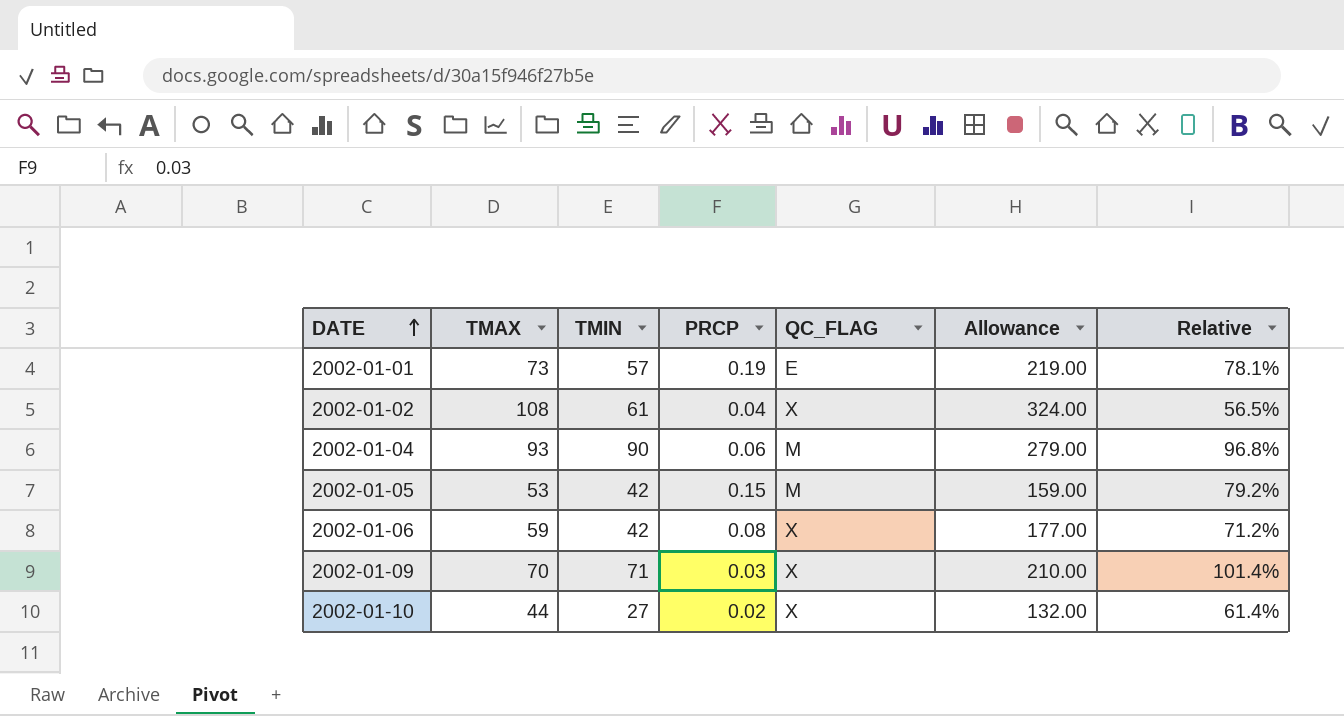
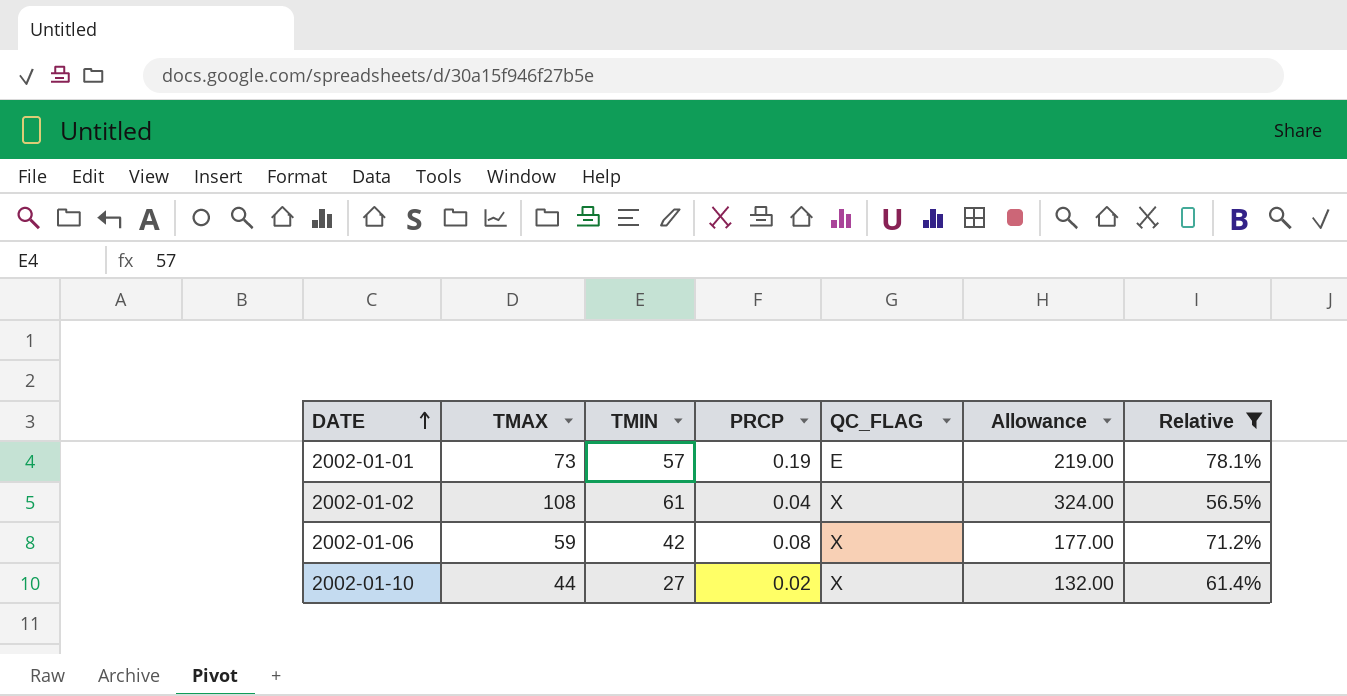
filter: none -> Relative <= 78.1%

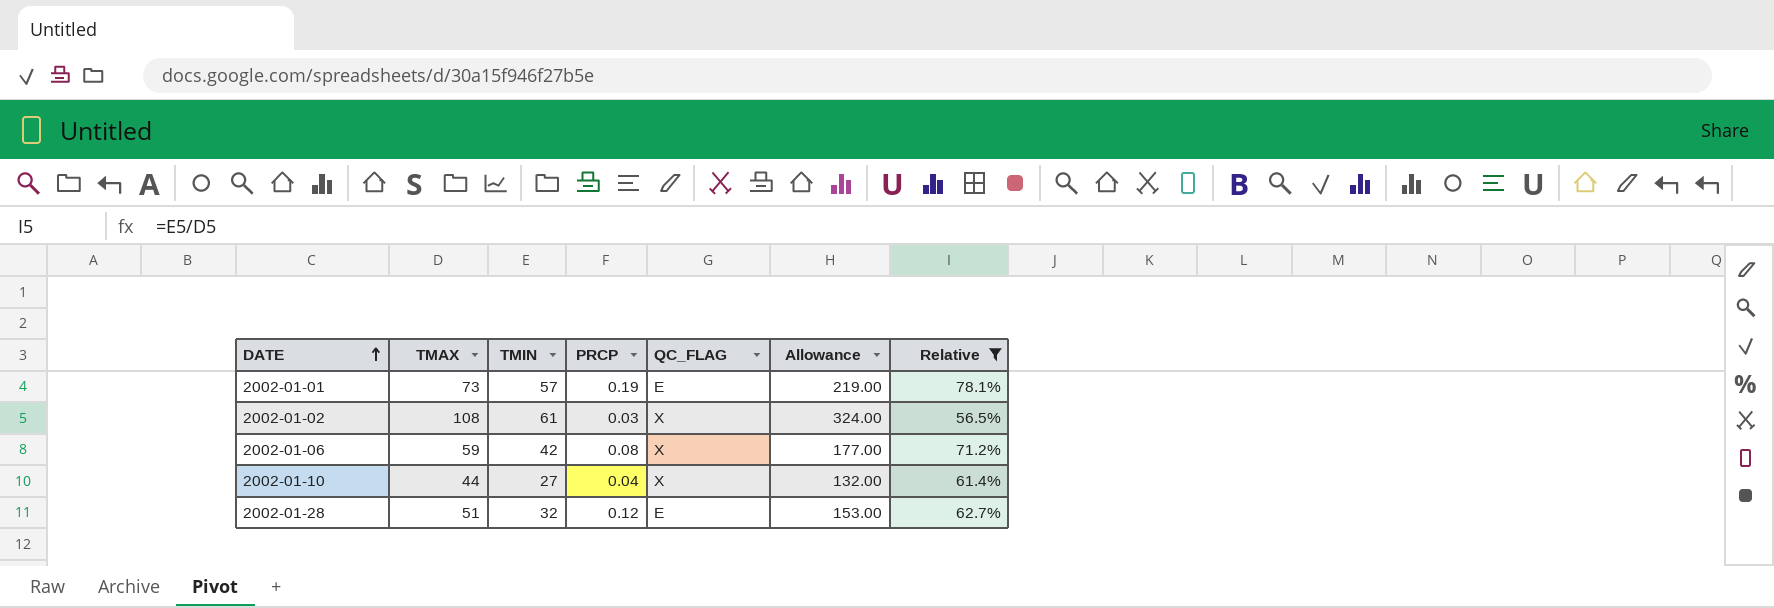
2002-01-02 | PRCP: 0.04 -> 0.03
2002-01-10 | PRCP: 0.02 -> 0.04
row 2002-01-28: none -> 51 | 32 | 0.12 | E | 153.00 | 62.7%

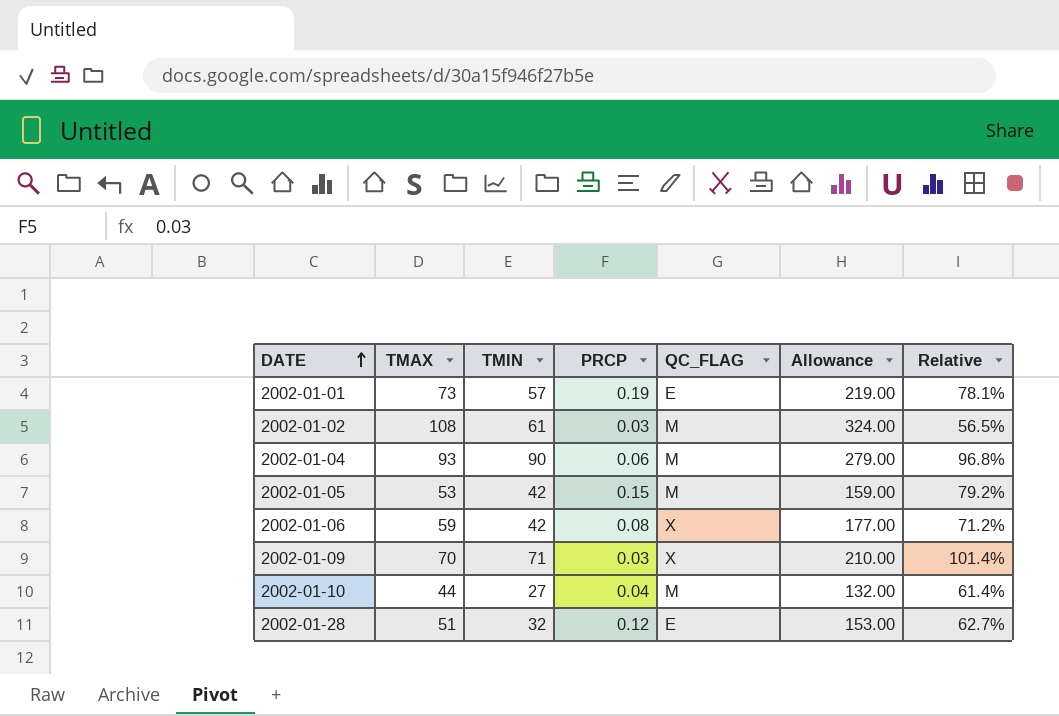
filter: Relative <= 78.1% -> none
2002-01-02 | QC_FLAG: X -> M
2002-01-10 | QC_FLAG: X -> M

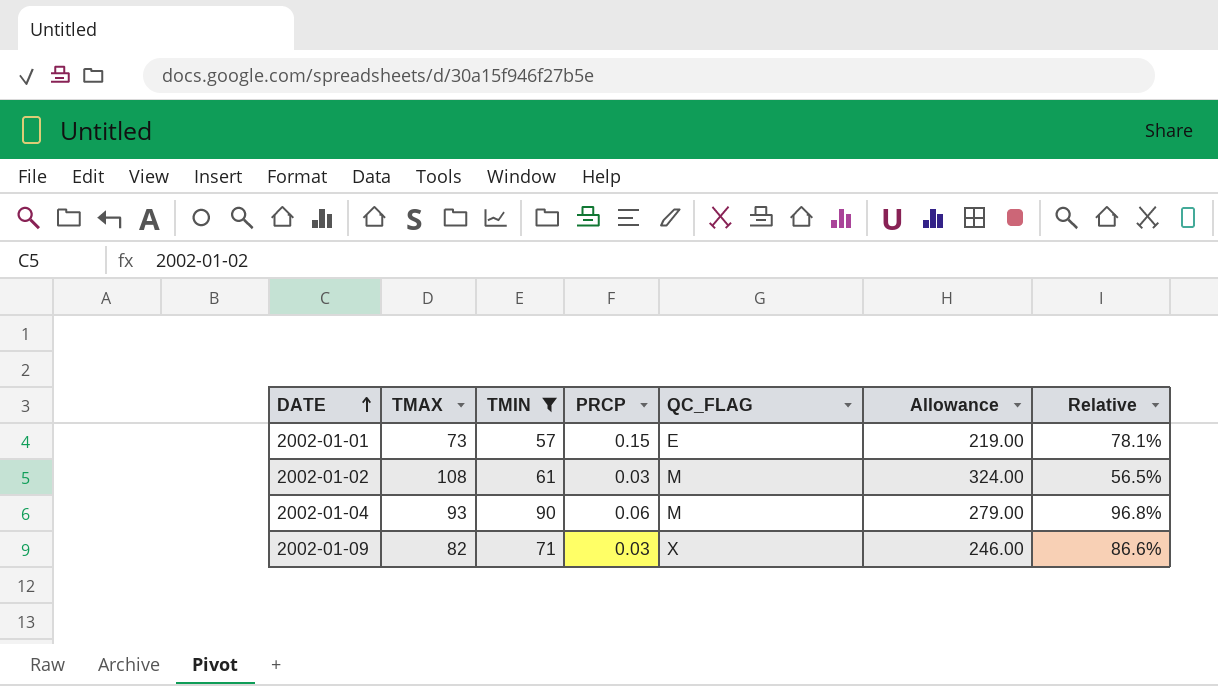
filter: none -> TMIN >= 57
2002-01-01 | PRCP: 0.19 -> 0.15
2002-01-09 | TMAX: 70 -> 82
2002-01-09 | Allowance: 210.00 -> 246.00
2002-01-09 | Relative: 101.4% -> 86.6%

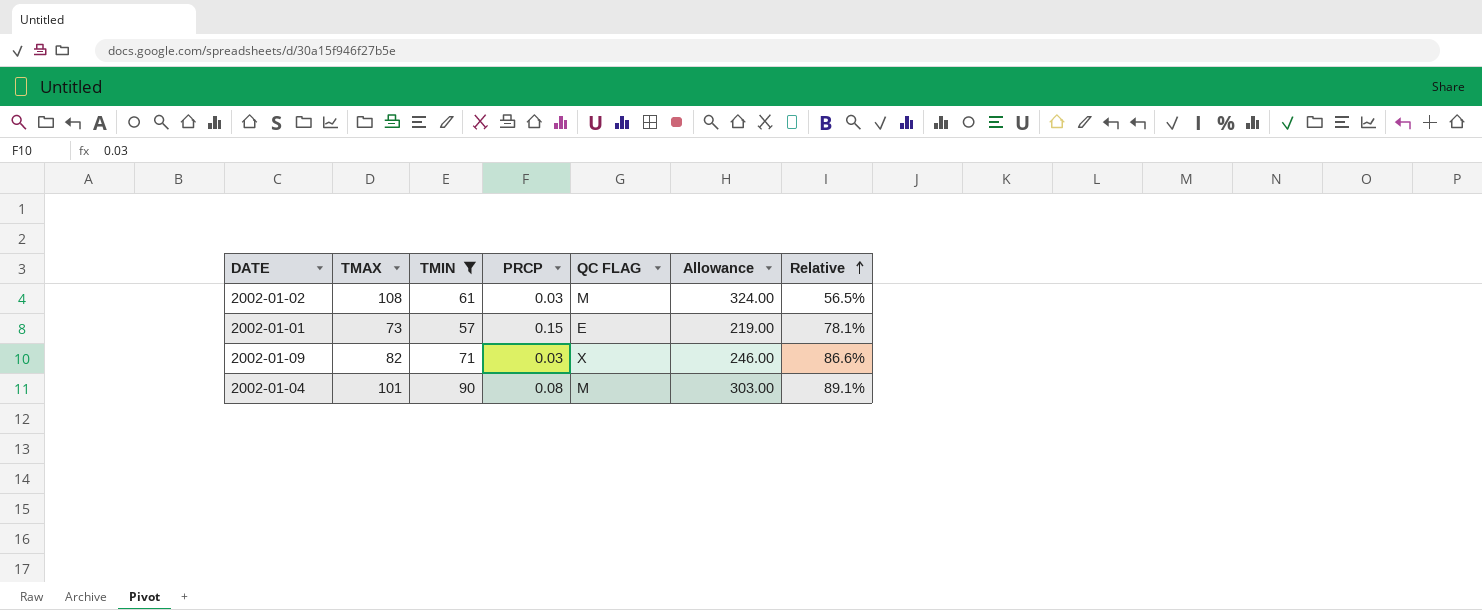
row order: DATE ascending -> Relative ascending
column name: QC_FLAG -> QC FLAG
2002-01-04 | TMAX: 93 -> 101
2002-01-04 | PRCP: 0.06 -> 0.08
2002-01-04 | Allowance: 279.00 -> 303.00
2002-01-04 | Relative: 96.8% -> 89.1%

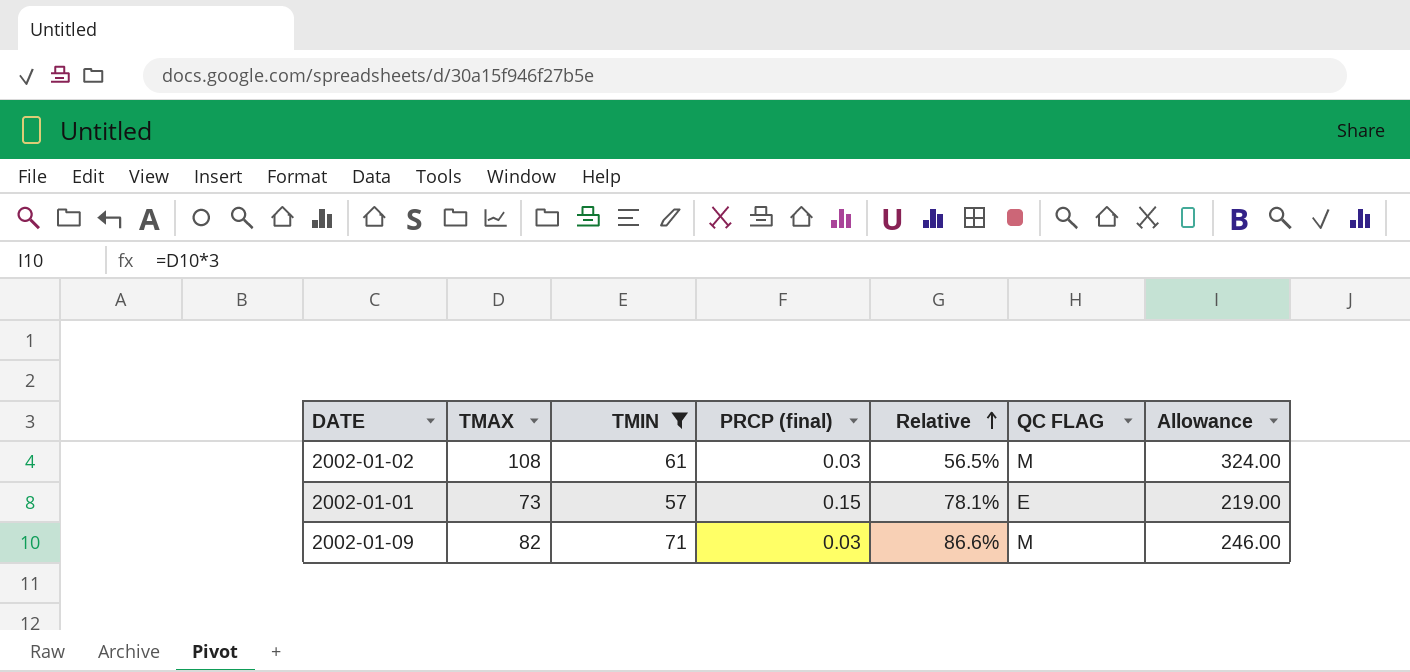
column name: PRCP -> PRCP (final)
column Relative | position: 7 -> 5
row 2002-01-04: 101 | 90 | 0.08 | M | 303.00 | 89.1% -> none
2002-01-09 | QC FLAG: X -> M

